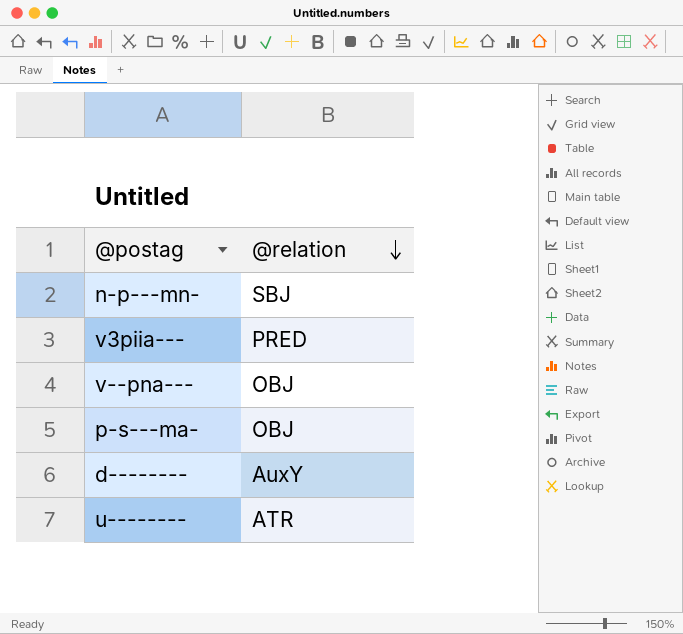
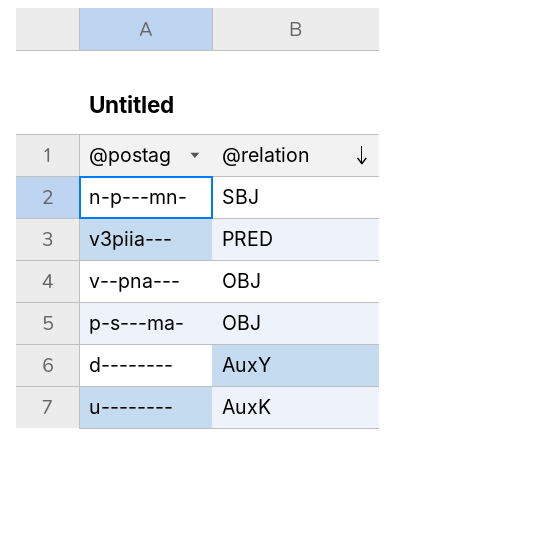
u-------- | @relation: ATR -> AuxK

